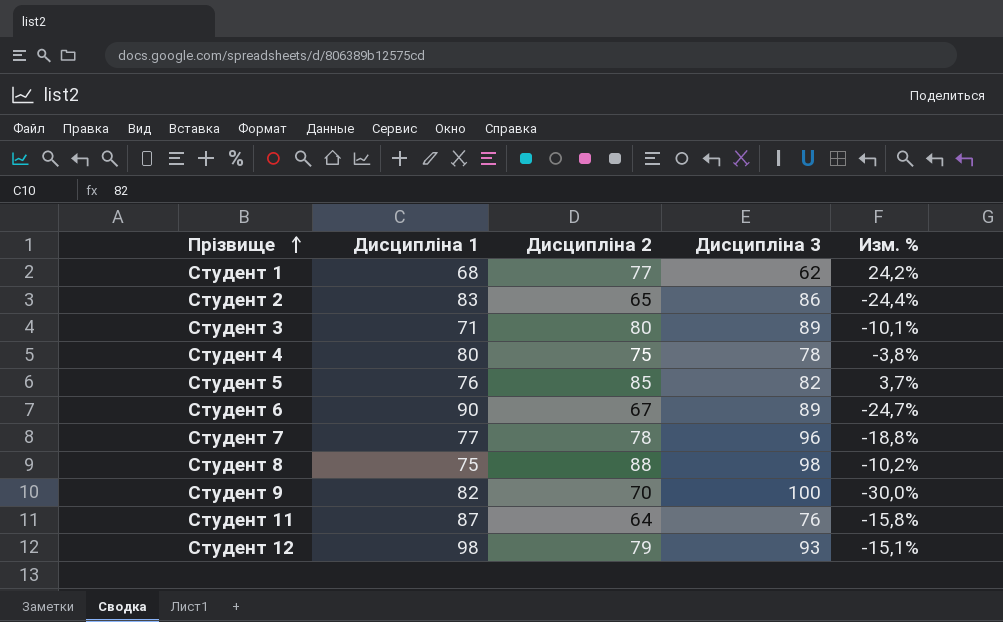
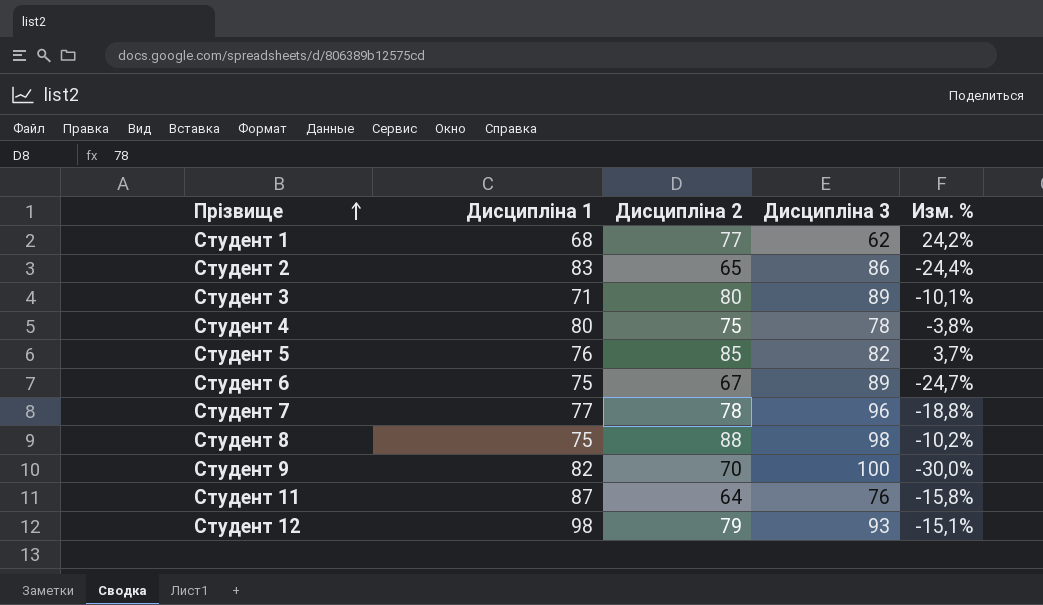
Студент 6 | Дисципліна 1: 90 -> 75

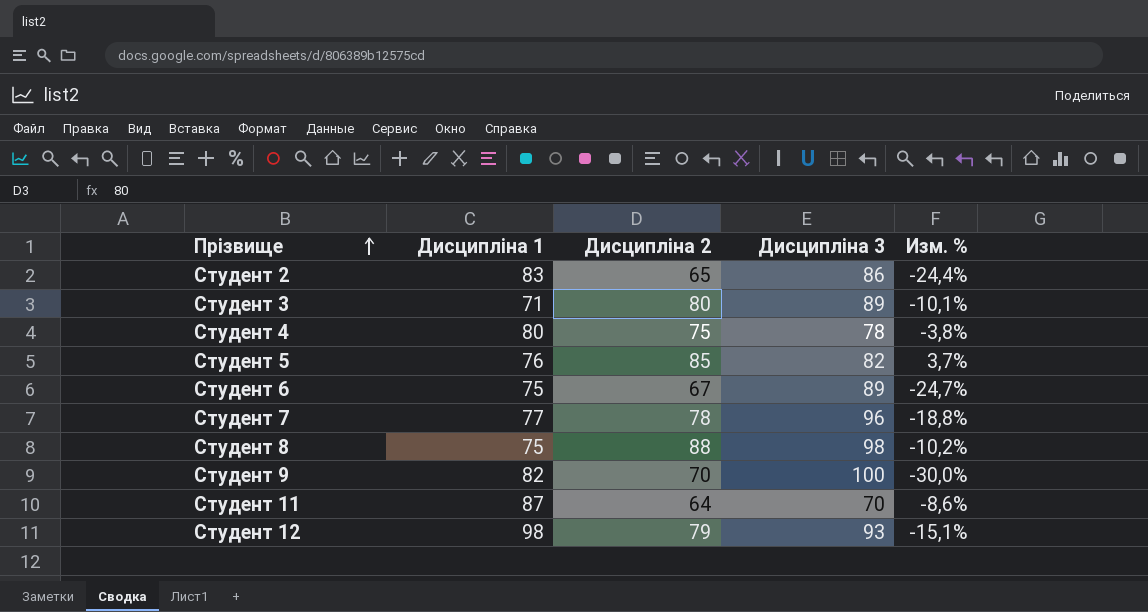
row Студент 1: 68 | 77 | 62 | 24,2% -> none
Студент 11 | Дисципліна 3: 76 -> 70
Студент 11 | Изм. %: -15,8% -> -8,6%

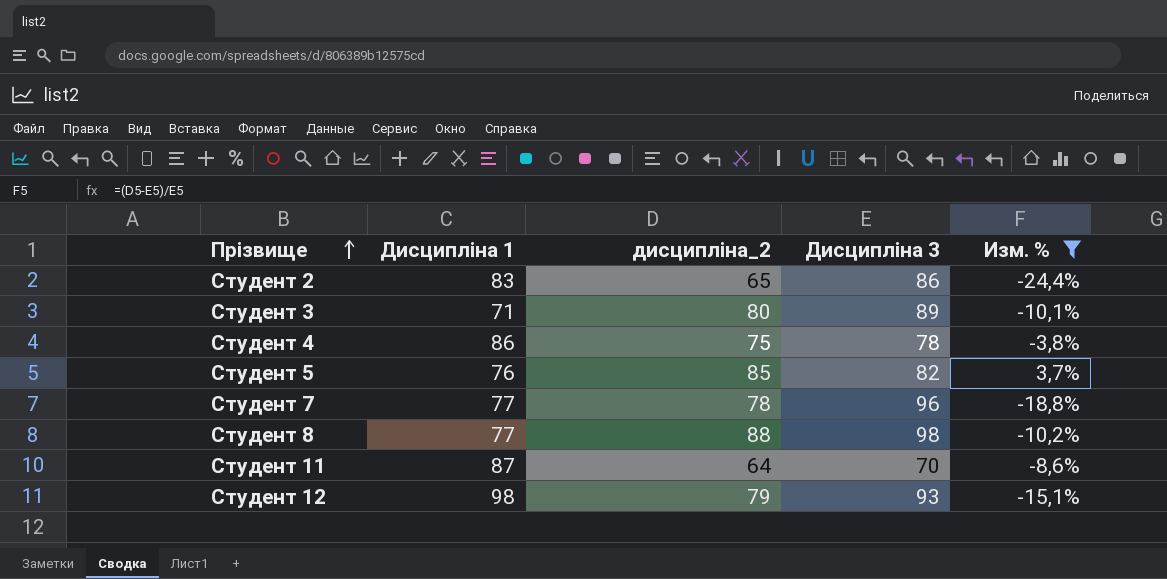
filter: none -> Изм. % >= -24,4%
column name: Дисципліна 2 -> дисципліна_2
Студент 4 | Дисципліна 1: 80 -> 86
Студент 8 | Дисципліна 1: 75 -> 77

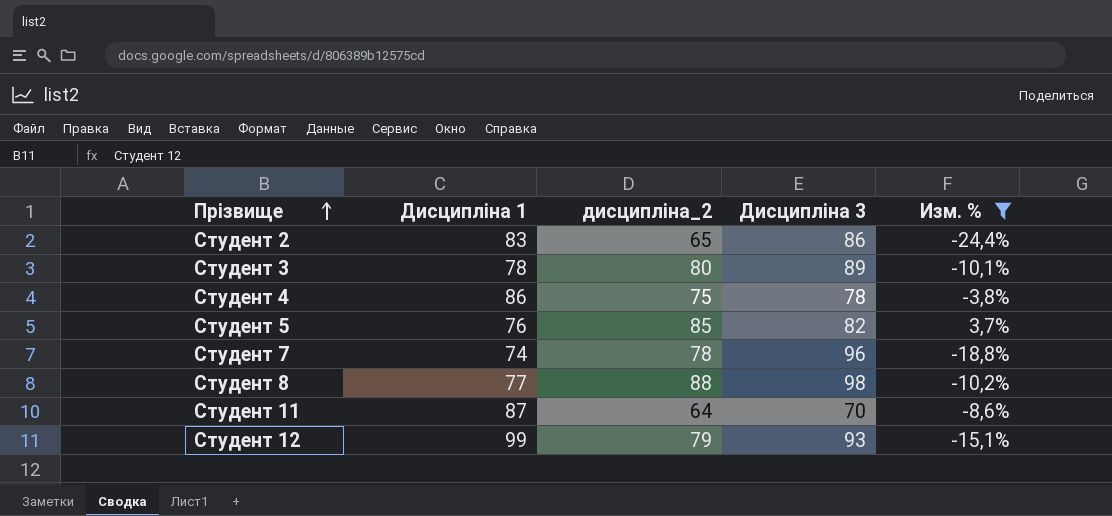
Студент 3 | Дисципліна 1: 71 -> 78
Студент 7 | Дисципліна 1: 77 -> 74
Студент 12 | Дисципліна 1: 98 -> 99

